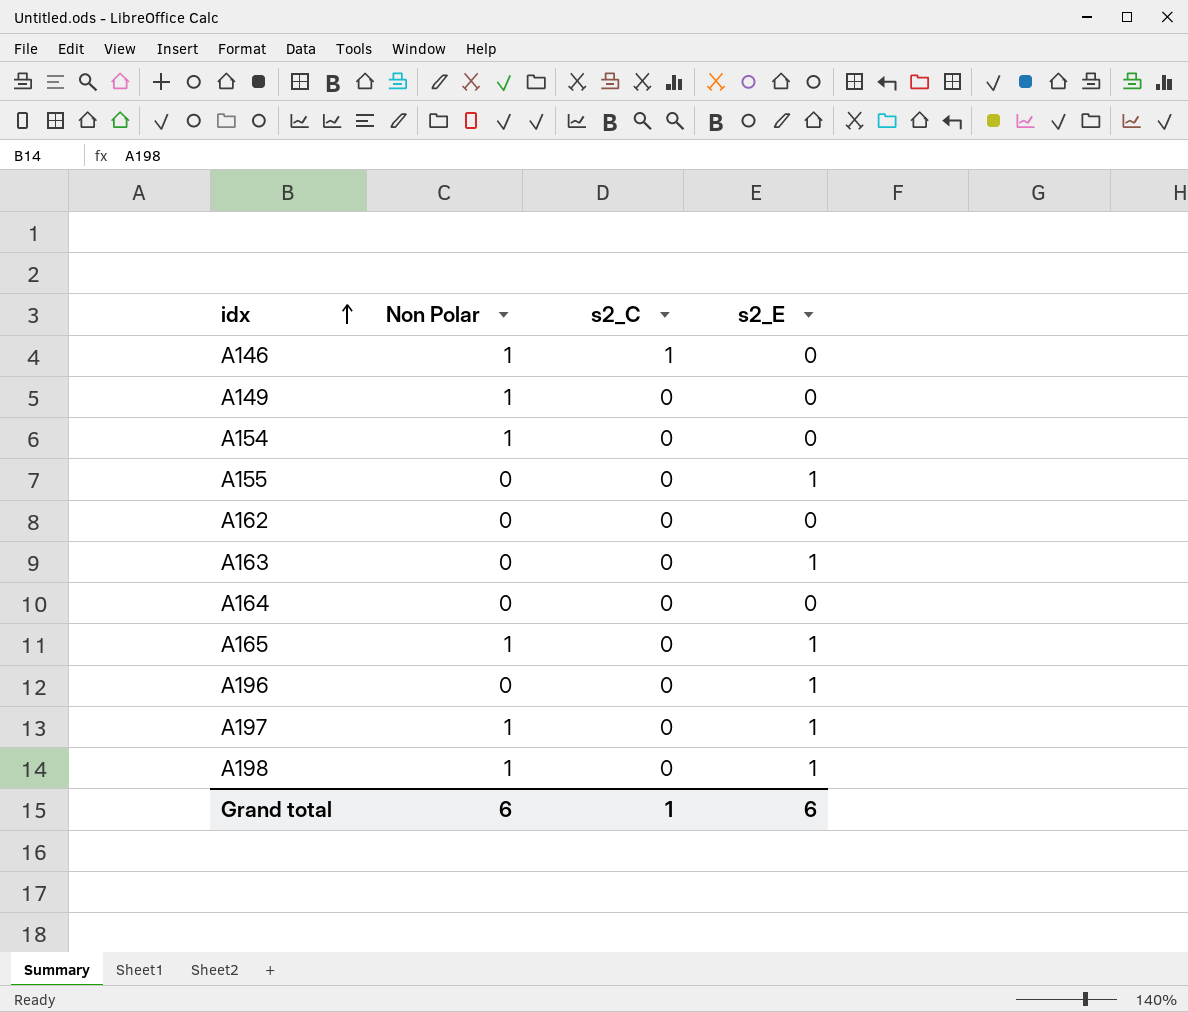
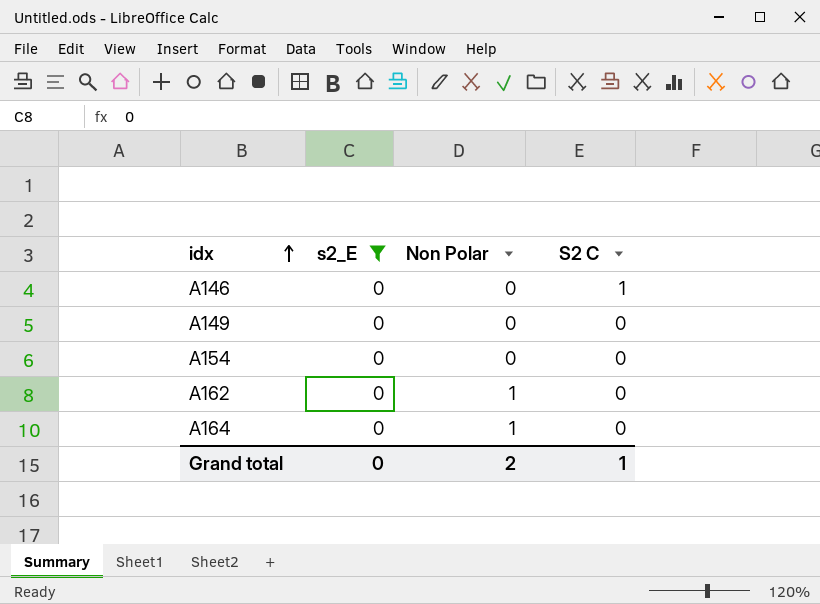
filter: none -> s2_E = 0
column s2_E | position: 4 -> 2
column name: s2_C -> S2 C
A146 | Non Polar: 1 -> 0
A149 | Non Polar: 1 -> 0
A154 | Non Polar: 1 -> 0
A162 | Non Polar: 0 -> 1
A164 | Non Polar: 0 -> 1
Grand total | s2_E: 6 -> 0
Grand total | Non Polar: 6 -> 2

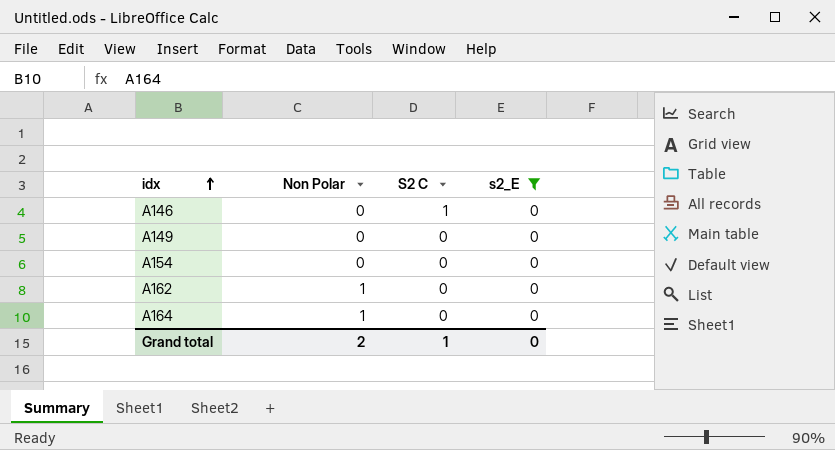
column s2_E | position: 2 -> 4

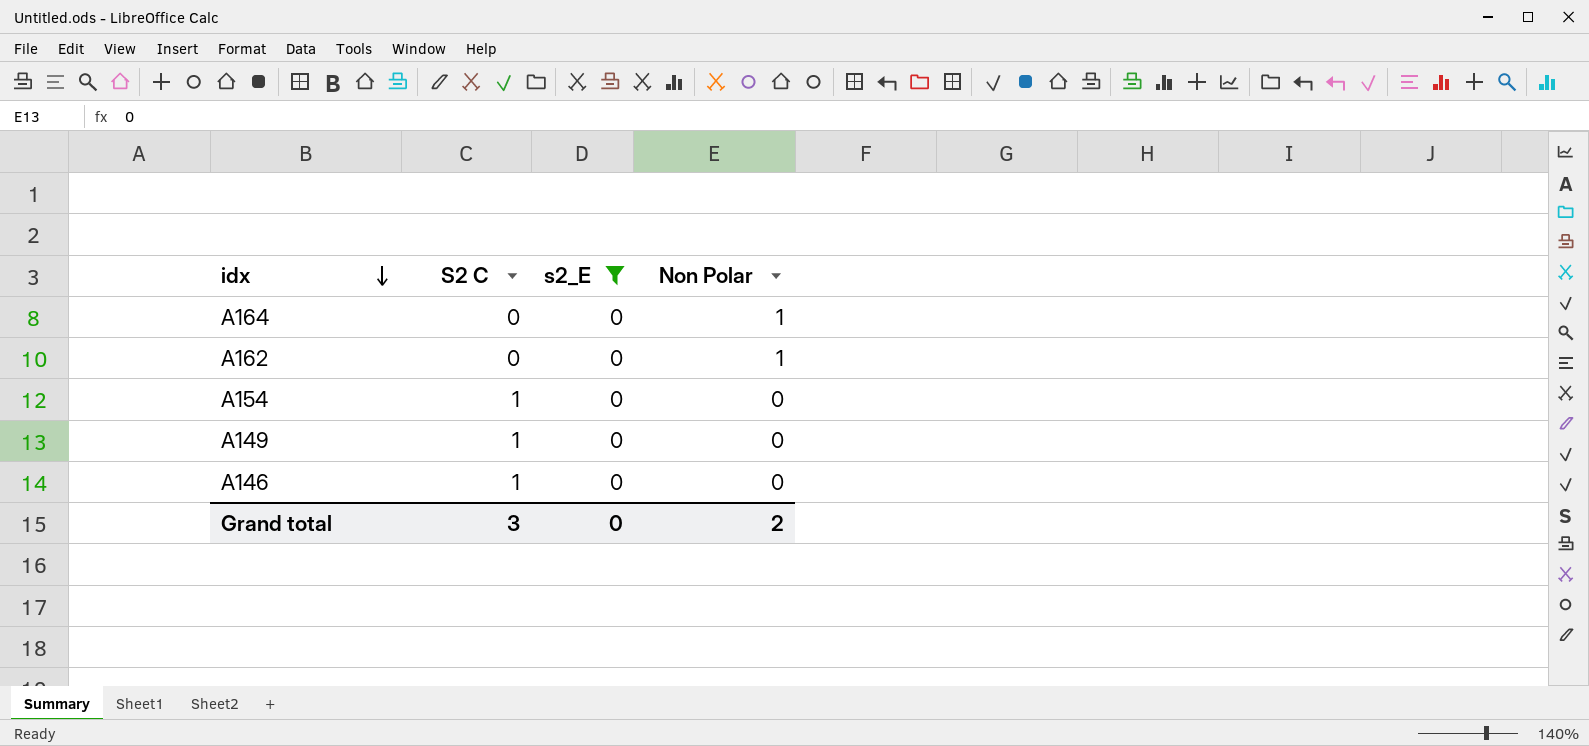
row order: idx ascending -> idx descending
column Non Polar | position: 2 -> 4
A154 | S2 C: 0 -> 1
A149 | S2 C: 0 -> 1
Grand total | S2 C: 1 -> 3

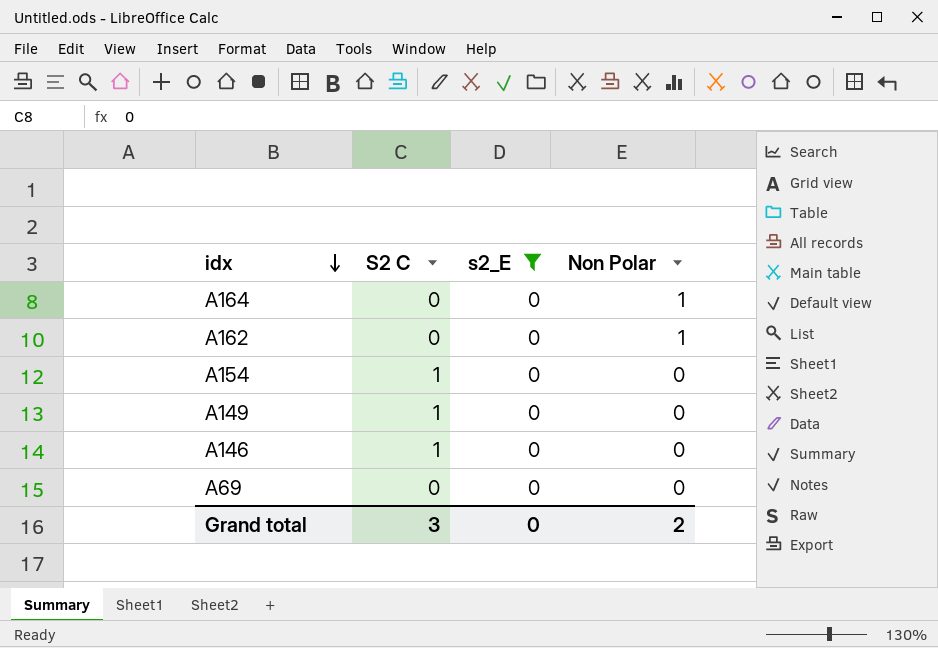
row A69: none -> 0 | 0 | 0

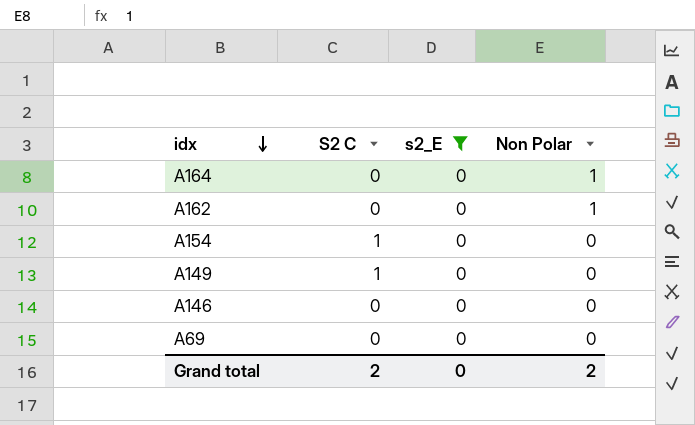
A146 | S2 C: 1 -> 0
Grand total | S2 C: 3 -> 2

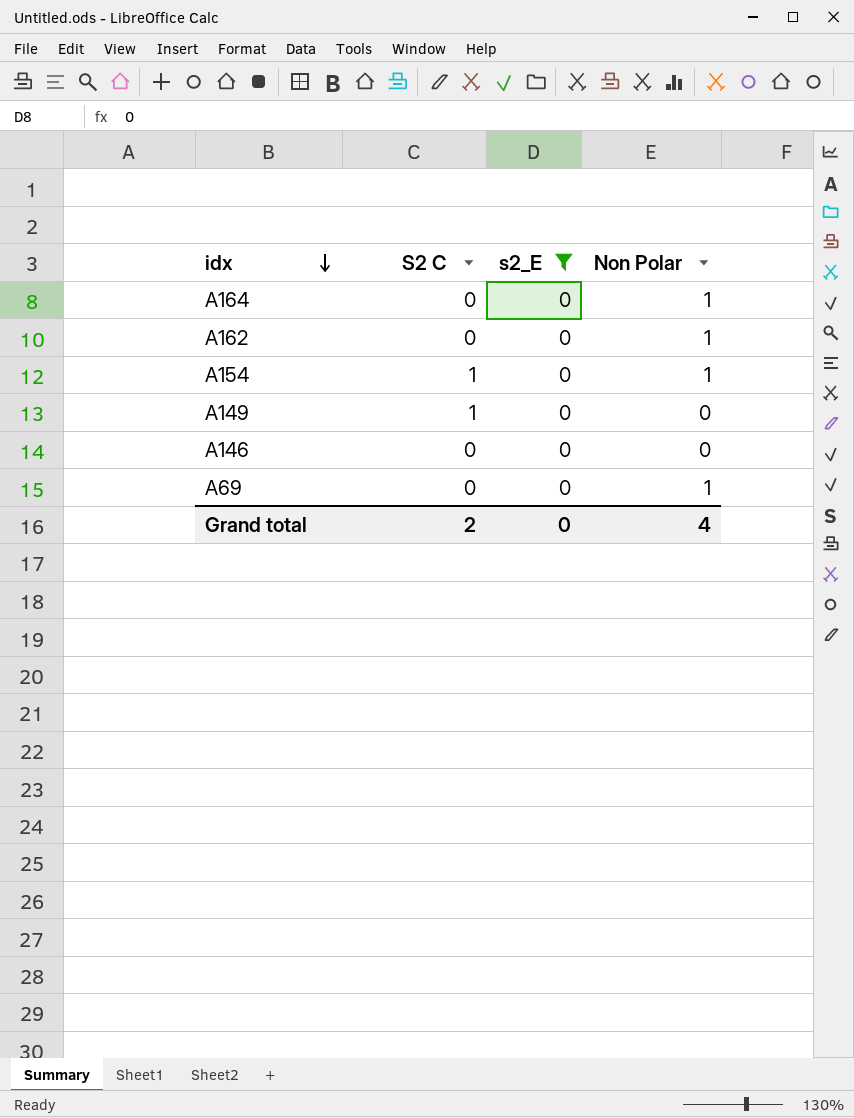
A154 | Non Polar: 0 -> 1
A69 | Non Polar: 0 -> 1
Grand total | Non Polar: 2 -> 4

